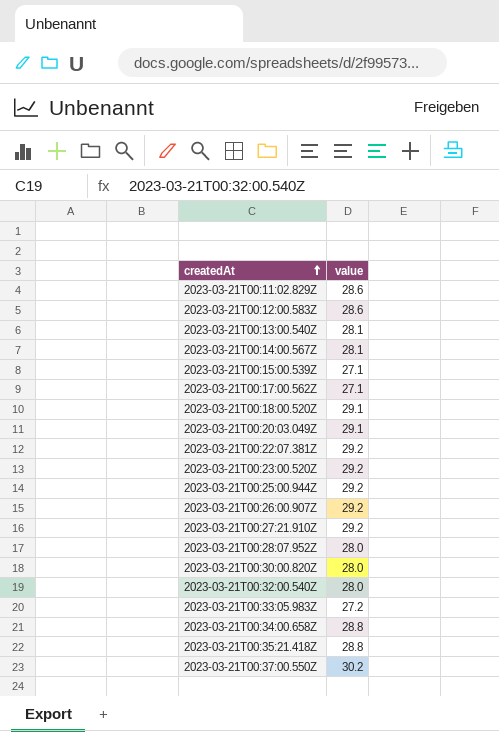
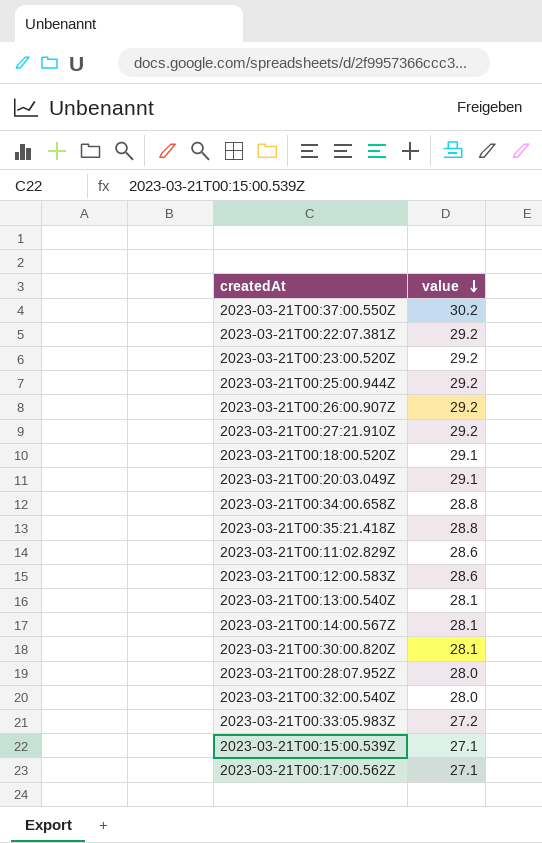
row order: createdAt ascending -> value descending
2023-03-21T00:30:00.820Z | value: 28.0 -> 28.1

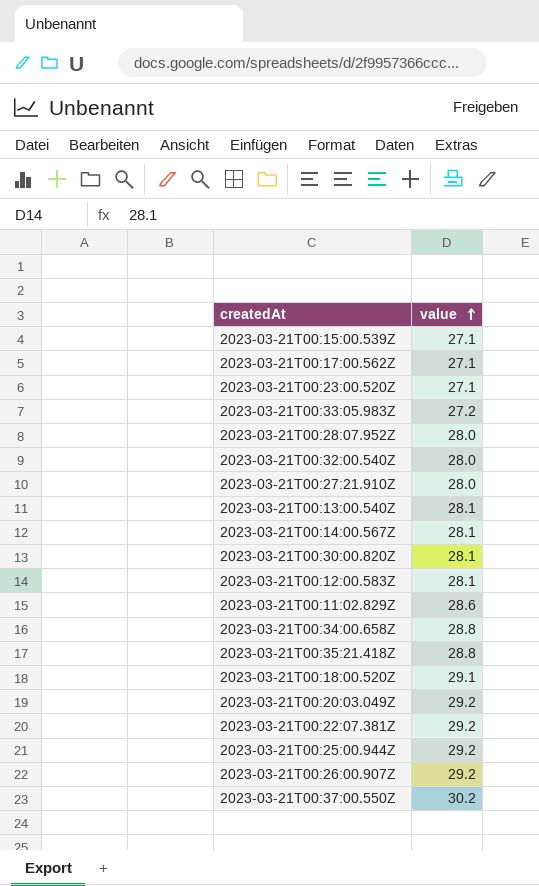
row order: value descending -> value ascending
2023-03-21T00:23:00.520Z | value: 29.2 -> 27.1
2023-03-21T00:27:21.910Z | value: 29.2 -> 28.0
2023-03-21T00:12:00.583Z | value: 28.6 -> 28.1
2023-03-21T00:20:03.049Z | value: 29.1 -> 29.2

